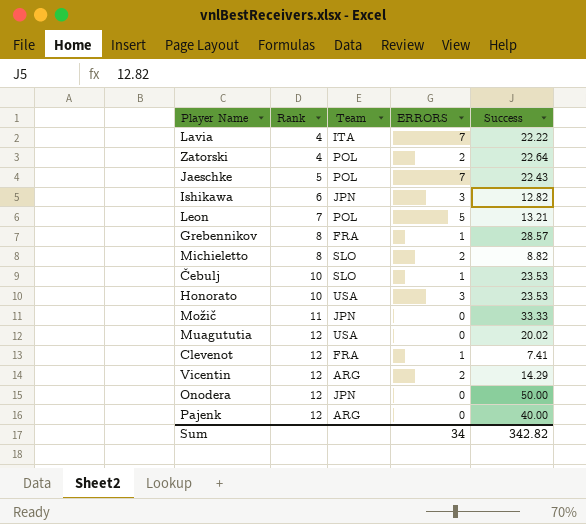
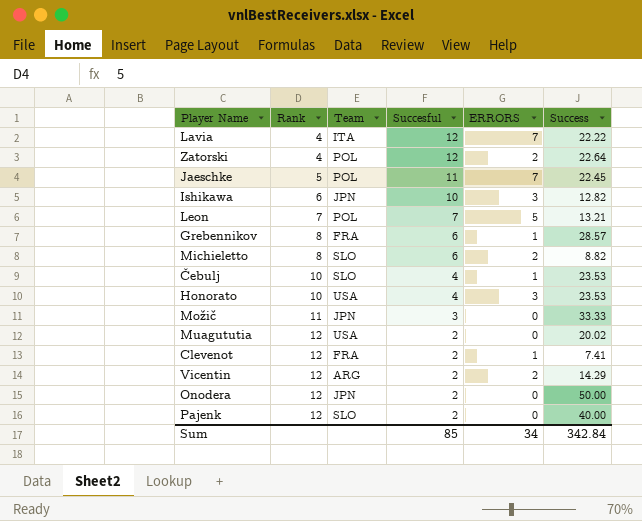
column Succesful | position: none -> 4
Jaeschke | Success: 22.43 -> 22.45
Pajenk | Team: ARG -> SLO
Sum | Success: 342.82 -> 342.84

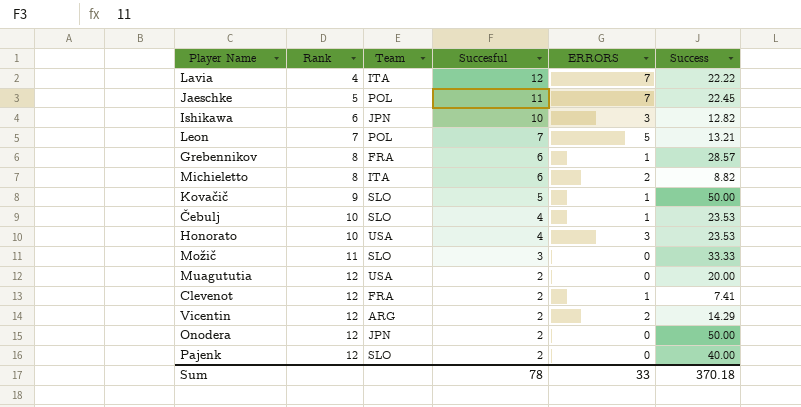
row Zatorski: 4 | POL | 12 | 2 | 22.64 -> none
Michieletto | Team: SLO -> ITA
row Kovačič: none -> 9 | SLO | 5 | 1 | 50.00
Možič | Team: JPN -> SLO
Muagututia | Success: 20.02 -> 20.00
Sum | Succesful: 85 -> 78
Sum | ERRORS: 34 -> 33
Sum | Success: 342.84 -> 370.18

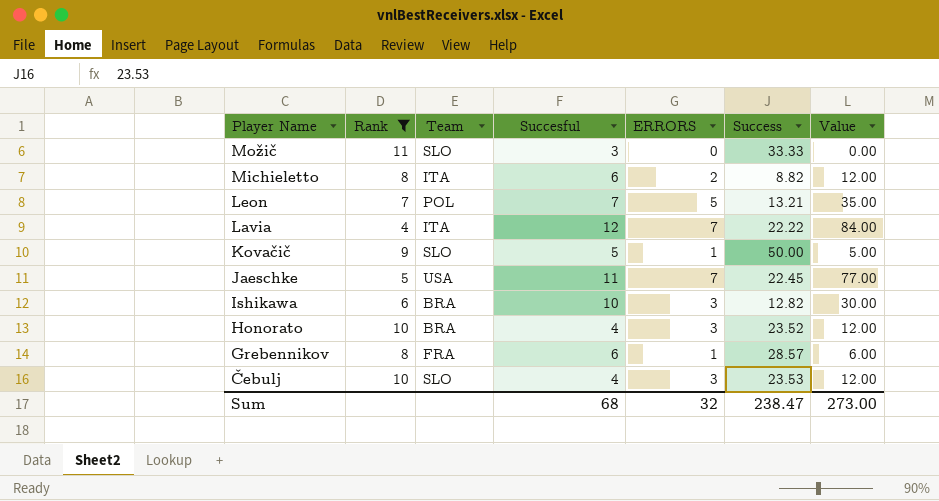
filter: none -> Rank != 12
row order: Rank ascending -> Player Name descending
column Value | formula: none -> [Succesful] * [ERRORS]
Jaeschke | Team: POL -> USA
Ishikawa | Team: JPN -> BRA
Honorato | Team: USA -> BRA
Honorato | Success: 23.53 -> 23.52
Čebulj | ERRORS: 1 -> 3
Sum | Succesful: 78 -> 68
Sum | ERRORS: 33 -> 32
Sum | Success: 370.18 -> 238.47

